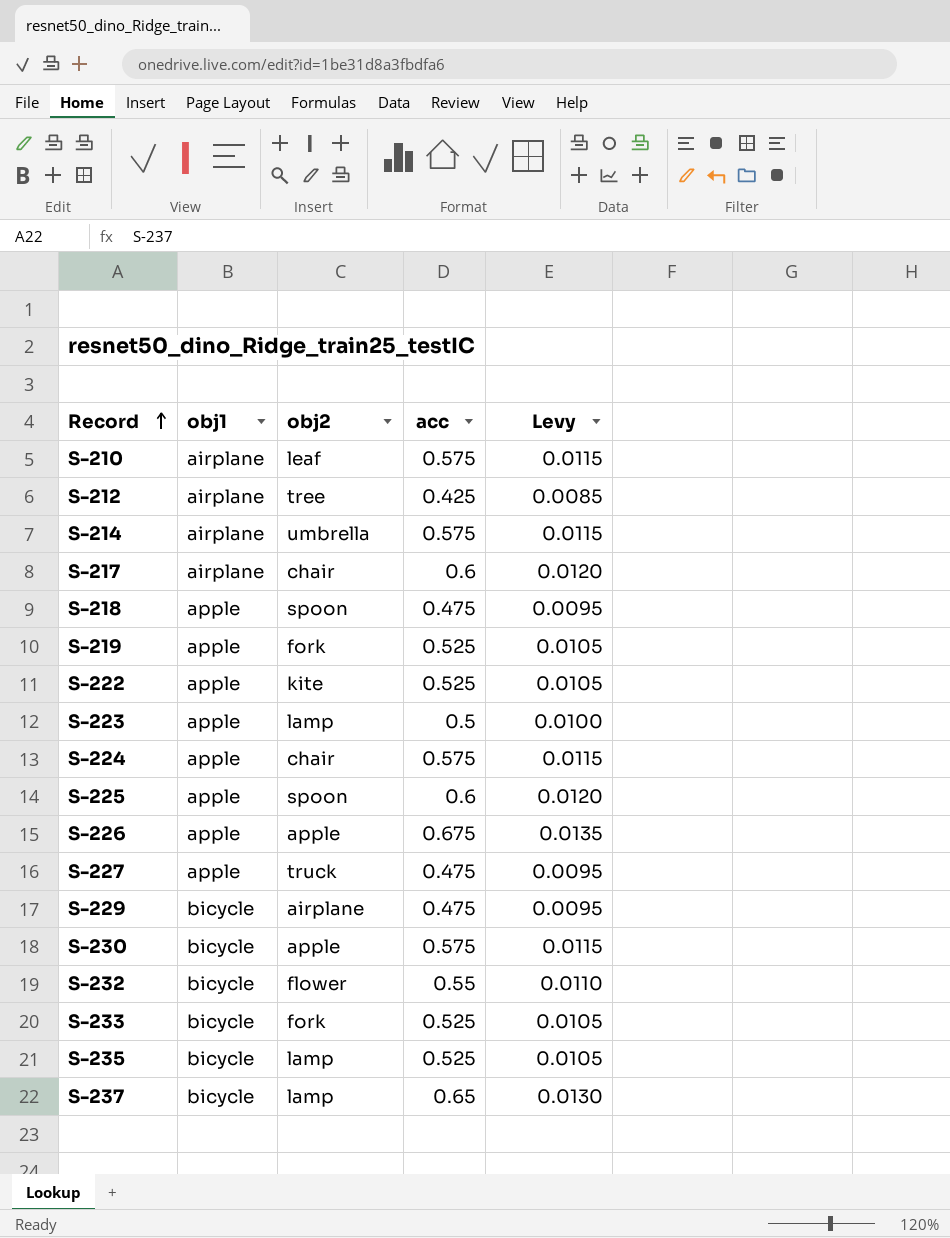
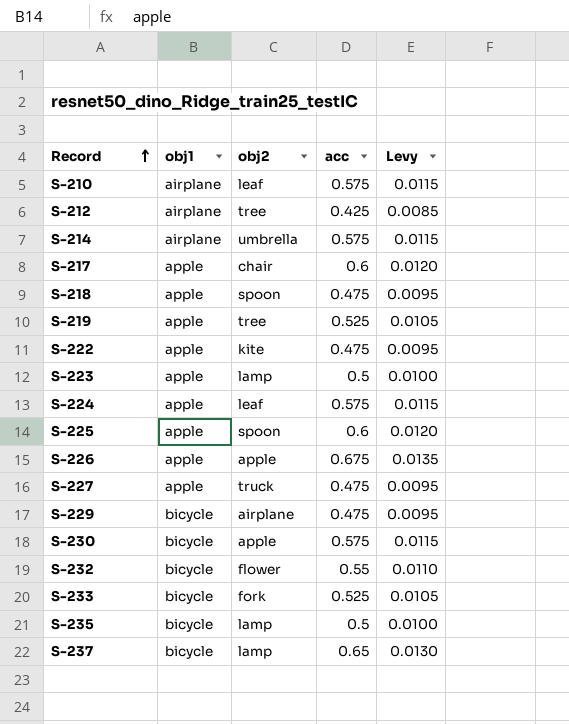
S-217 | obj1: airplane -> apple
S-219 | obj2: fork -> tree
S-222 | acc: 0.525 -> 0.475
S-222 | Levy: 0.0105 -> 0.0095
S-224 | obj2: chair -> leaf
S-235 | acc: 0.525 -> 0.5
S-235 | Levy: 0.0105 -> 0.0100

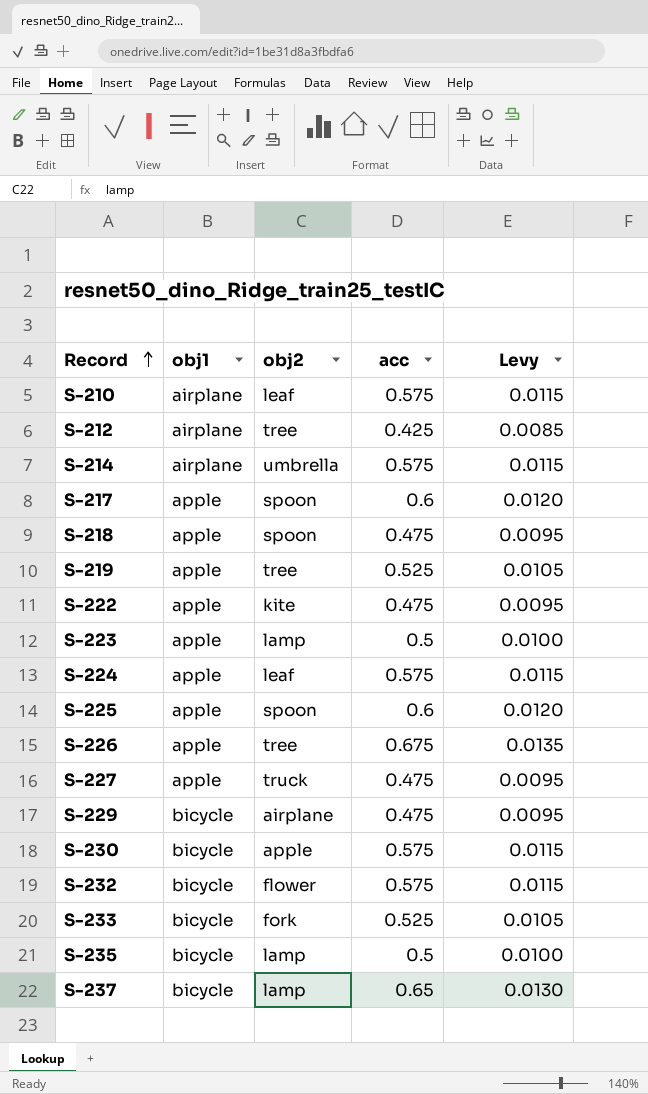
S-217 | obj2: chair -> spoon
S-226 | obj2: apple -> tree
S-232 | acc: 0.55 -> 0.575
S-232 | Levy: 0.0110 -> 0.0115

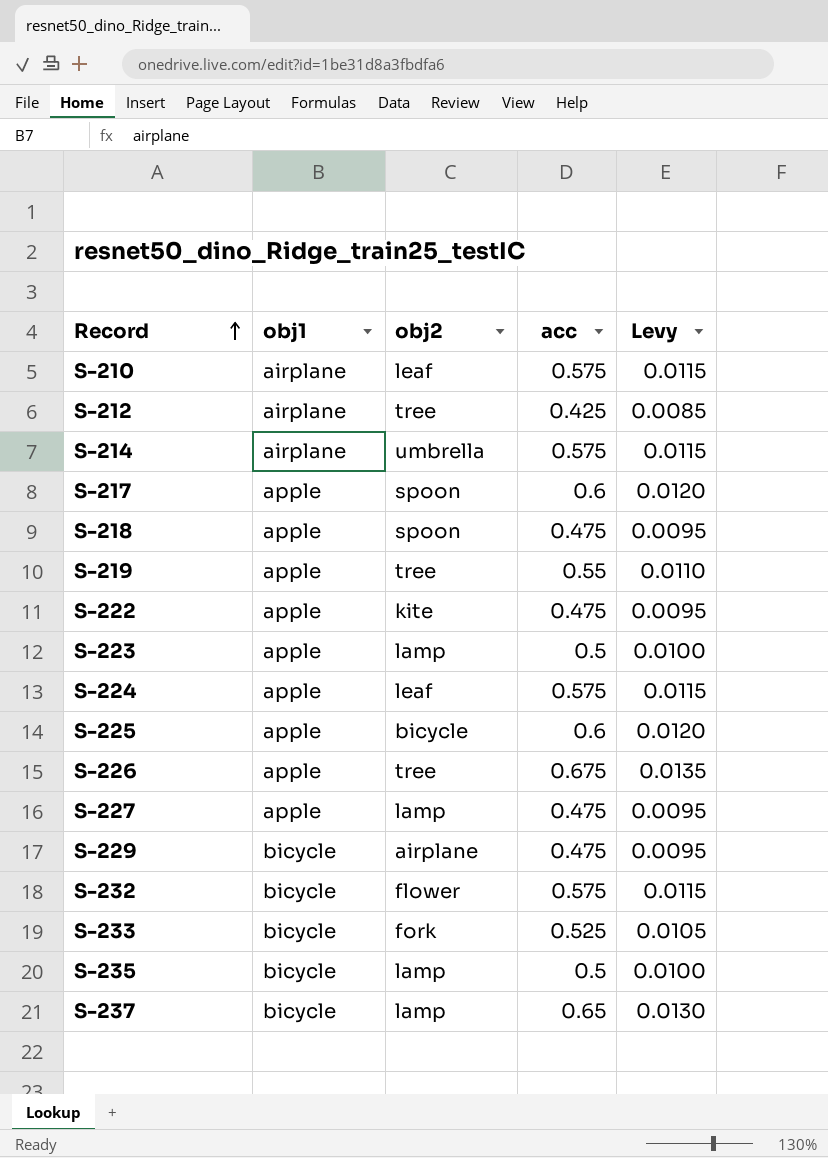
row S-230: bicycle | apple | 0.575 | 0.0115 -> none
S-219 | acc: 0.525 -> 0.55
S-219 | Levy: 0.0105 -> 0.0110
S-225 | obj2: spoon -> bicycle
S-227 | obj2: truck -> lamp

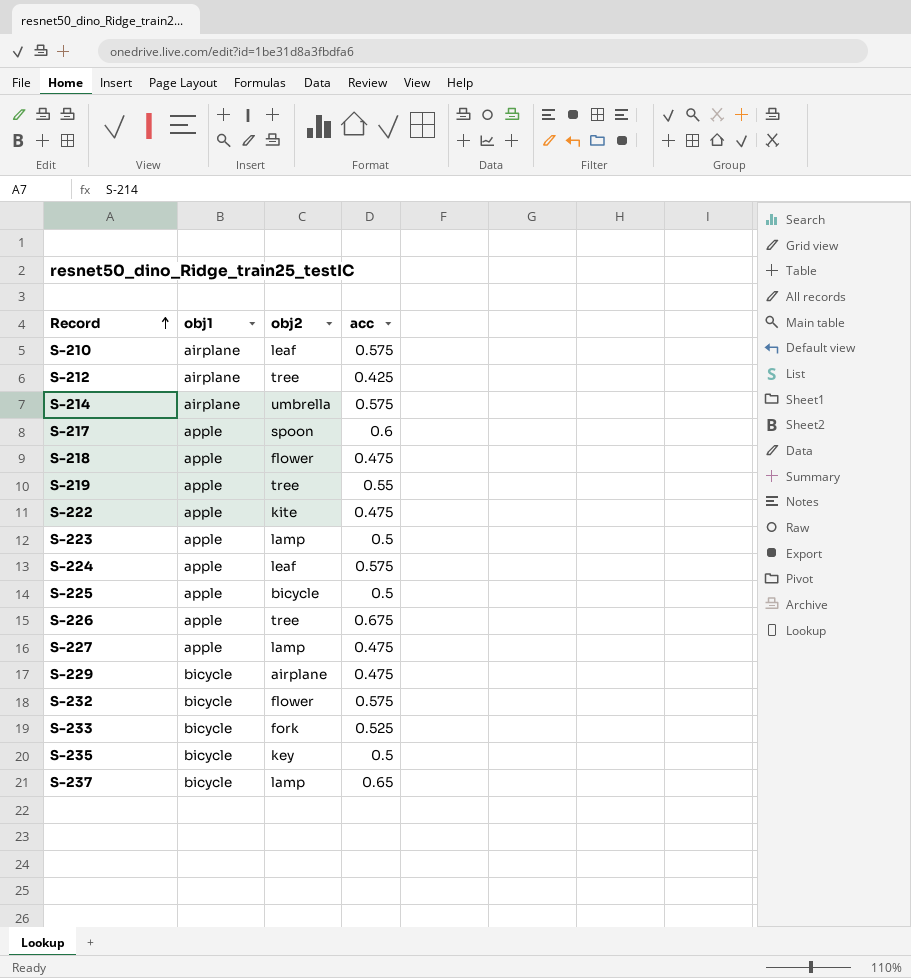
column Levy | formula: [acc] * 0.02 -> none
S-218 | obj2: spoon -> flower
S-225 | acc: 0.6 -> 0.5
S-235 | obj2: lamp -> key

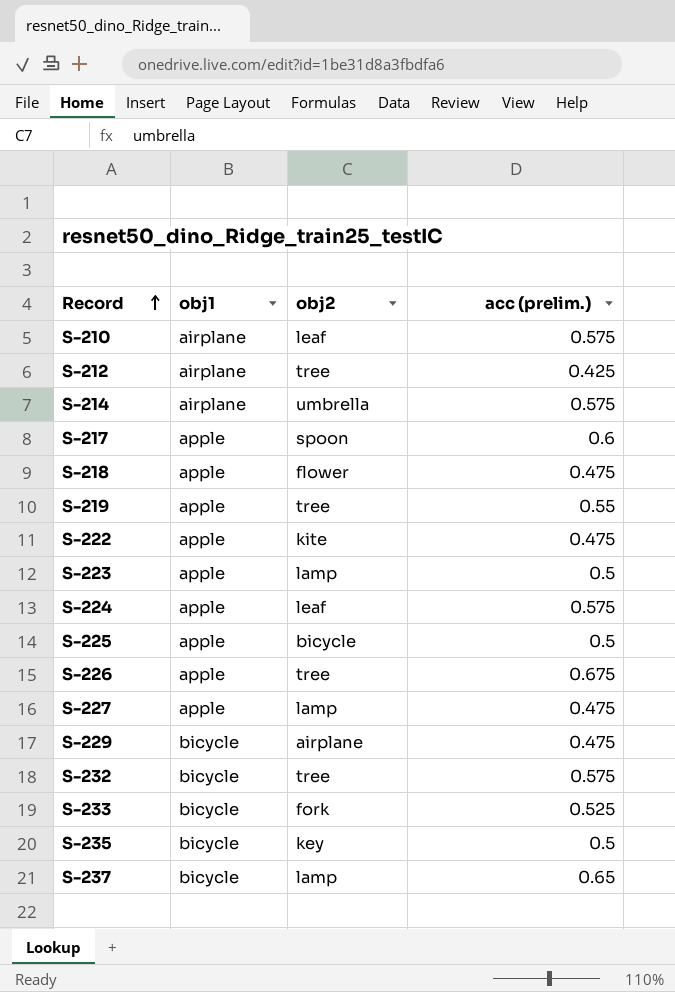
column name: acc -> acc (prelim.)
S-232 | obj2: flower -> tree

